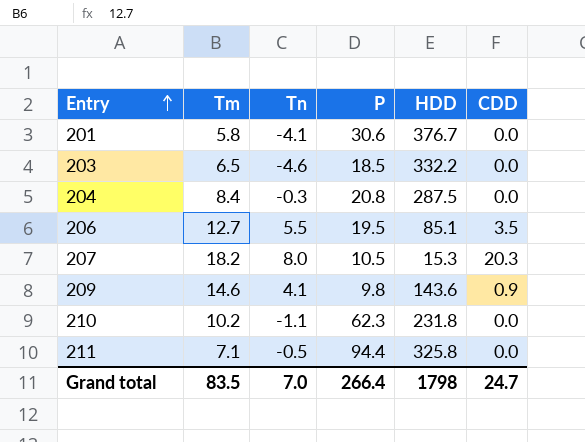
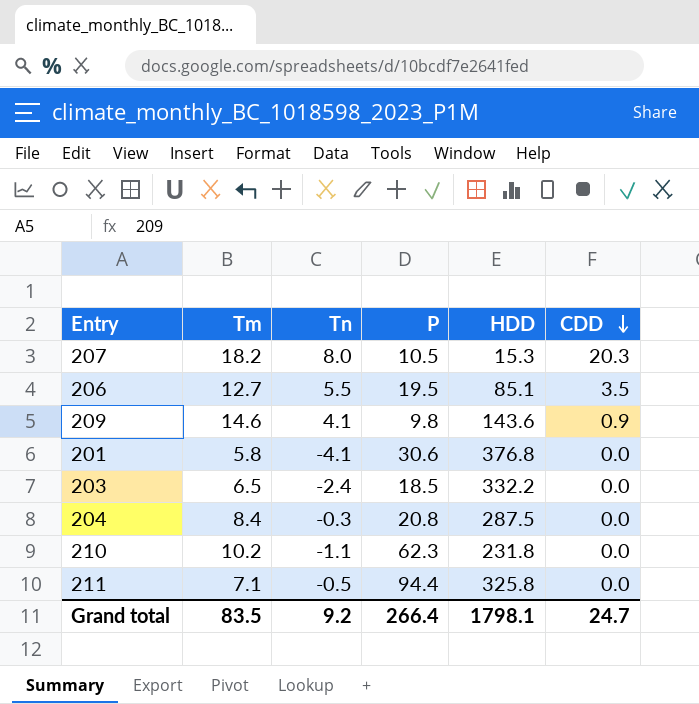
row order: Entry ascending -> CDD descending
201 | HDD: 376.7 -> 376.8
203 | Tn: -4.6 -> -2.4
Grand total | Tn: 7.0 -> 9.2
Grand total | HDD: 1798 -> 1798.1

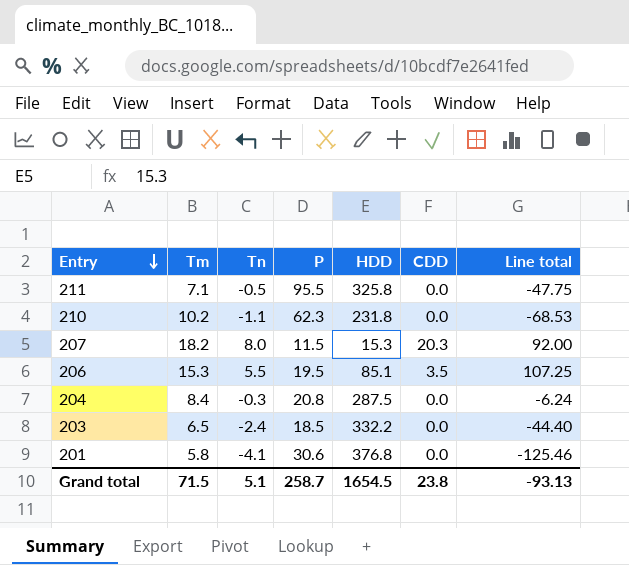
row order: CDD descending -> Entry descending
column Line total | formula: none -> [Tn] * [P]
row 209: 14.6 | 4.1 | 9.8 | 143.6 | 0.9 -> none
211 | P: 94.4 -> 95.5
207 | P: 10.5 -> 11.5
206 | Tm: 12.7 -> 15.3
Grand total | Tm: 83.5 -> 71.5
Grand total | Tn: 9.2 -> 5.1
Grand total | P: 266.4 -> 258.7
Grand total | HDD: 1798.1 -> 1654.5
Grand total | CDD: 24.7 -> 23.8

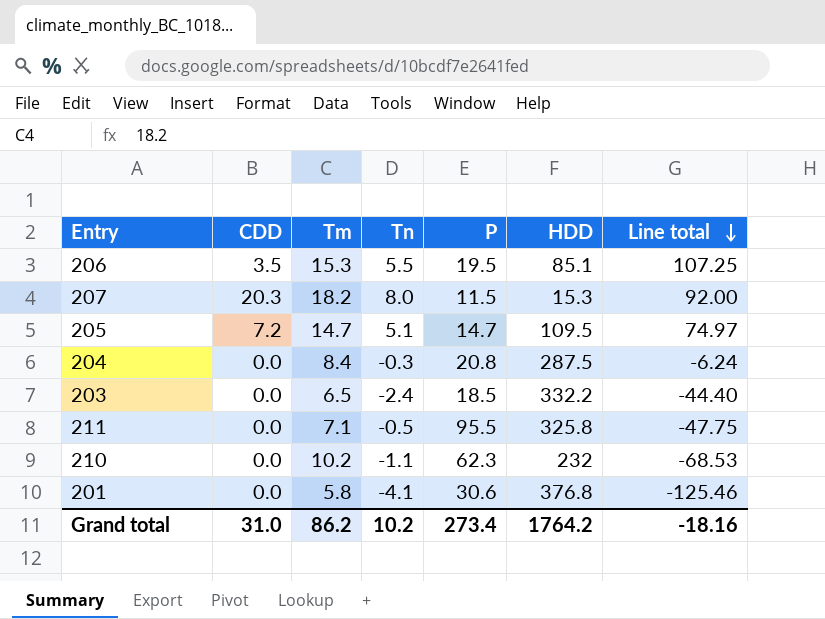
row order: Entry descending -> Line total descending
column CDD | position: 6 -> 2
row 205: none -> 7.2 | 14.7 | 5.1 | 14.7 | 109.5 | 74.97
210 | HDD: 231.8 -> 232
Grand total | CDD: 23.8 -> 31.0
Grand total | Tm: 71.5 -> 86.2
Grand total | Tn: 5.1 -> 10.2
Grand total | P: 258.7 -> 273.4
Grand total | HDD: 1654.5 -> 1764.2
Grand total | Line total: -93.13 -> -18.16

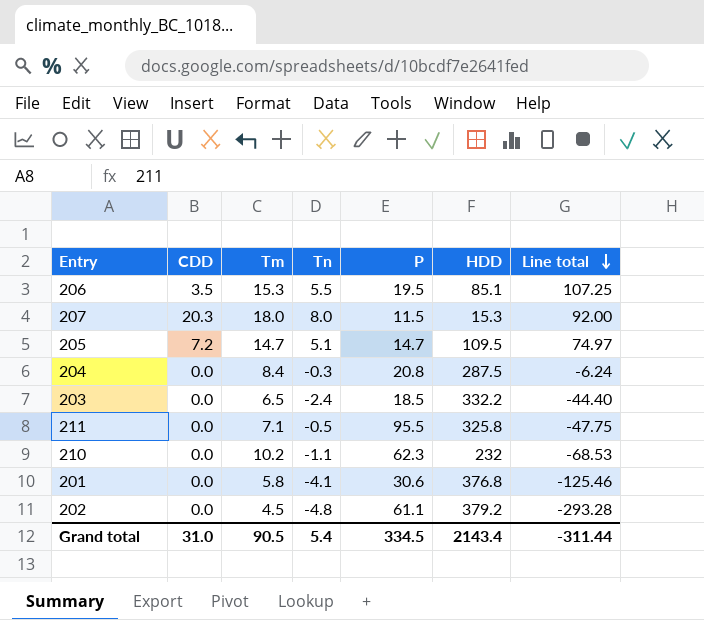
207 | Tm: 18.2 -> 18.0
row 202: none -> 0.0 | 4.5 | -4.8 | 61.1 | 379.2 | -293.28
Grand total | Tm: 86.2 -> 90.5
Grand total | Tn: 10.2 -> 5.4
Grand total | P: 273.4 -> 334.5
Grand total | HDD: 1764.2 -> 2143.4
Grand total | Line total: -18.16 -> -311.44

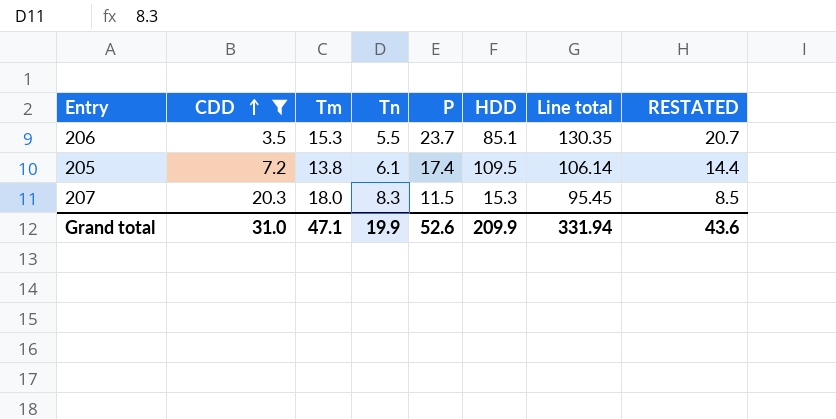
filter: none -> CDD != 0.0
row order: Line total descending -> CDD ascending
column RESTATED | formula: none -> [P] - 3
206 | P: 19.5 -> 23.7
206 | Line total: 107.25 -> 130.35
205 | Tm: 14.7 -> 13.8
205 | Tn: 5.1 -> 6.1
205 | P: 14.7 -> 17.4
205 | Line total: 74.97 -> 106.14
207 | Tn: 8.0 -> 8.3
207 | Line total: 92.00 -> 95.45
Grand total | Tm: 90.5 -> 47.1
Grand total | Tn: 5.4 -> 19.9
Grand total | P: 334.5 -> 52.6
Grand total | HDD: 2143.4 -> 209.9
Grand total | Line total: -311.44 -> 331.94

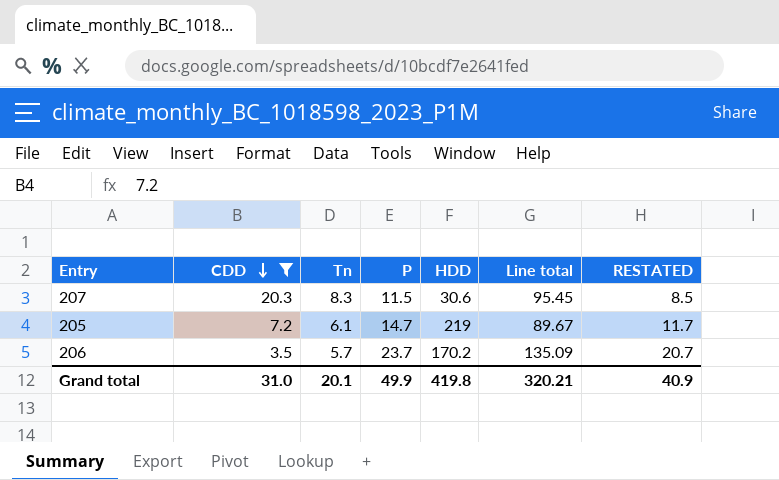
row order: CDD ascending -> CDD descending
column Tm | position: 3 -> none
207 | HDD: 15.3 -> 30.6
205 | P: 17.4 -> 14.7
205 | HDD: 109.5 -> 219
205 | Line total: 106.14 -> 89.67
205 | RESTATED: 14.4 -> 11.7
206 | Tn: 5.5 -> 5.7
206 | HDD: 85.1 -> 170.2
206 | Line total: 130.35 -> 135.09
Grand total | Tn: 19.9 -> 20.1
Grand total | P: 52.6 -> 49.9
Grand total | HDD: 209.9 -> 419.8
Grand total | Line total: 331.94 -> 320.21
Grand total | RESTATED: 43.6 -> 40.9

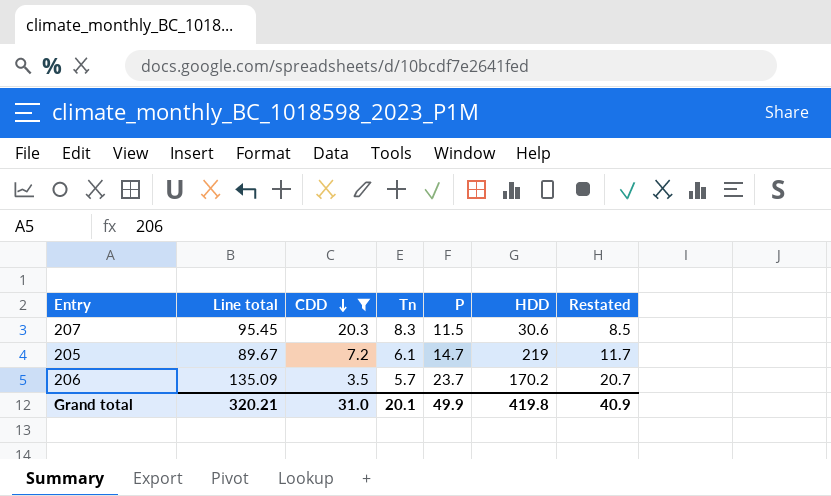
column Line total | position: 6 -> 2
column name: RESTATED -> Restated

